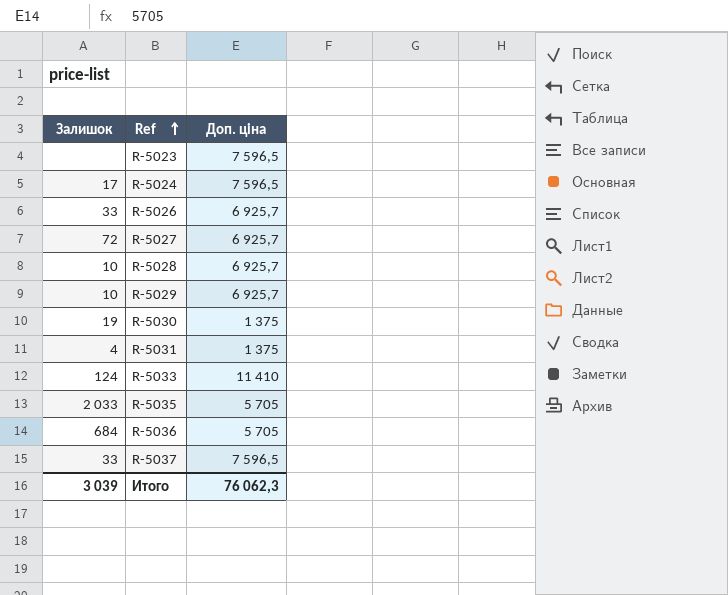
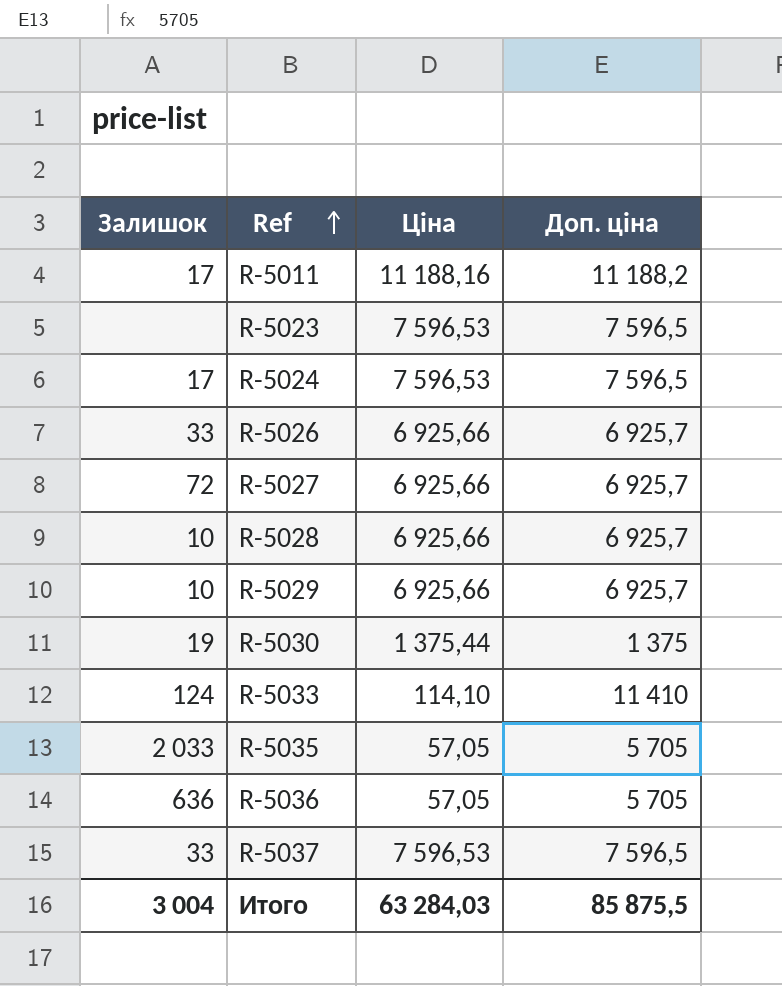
column Ціна | position: none -> 3
row R-5031: 4 | 1 375 -> none
row R-5011: none -> 17 | 11 188,16 | 11 188,2
R-5036 | Залишок: 684 -> 636
Итого | Залишок: 3 039 -> 3 004
Итого | Доп. ціна: 76 062,3 -> 85 875,5

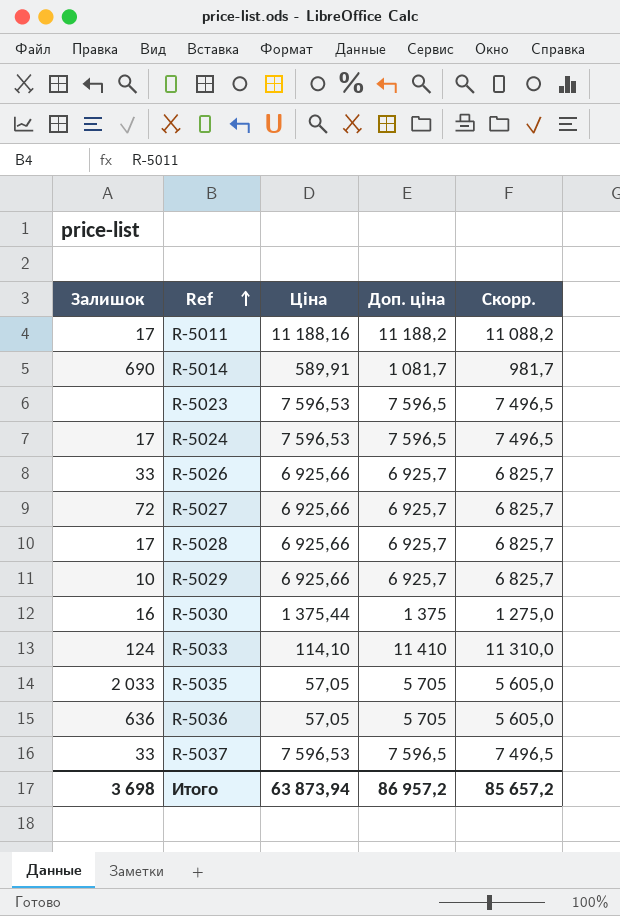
column Скорр. | formula: none -> [Доп. ціна] - 100
row R-5014: none -> 690 | 589,91 | 1 081,7 | 981,7
R-5028 | Залишок: 10 -> 17
R-5030 | Залишок: 19 -> 16
Итого | Залишок: 3 004 -> 3 698
Итого | Ціна: 63 284,03 -> 63 873,94
Итого | Доп. ціна: 85 875,5 -> 86 957,2

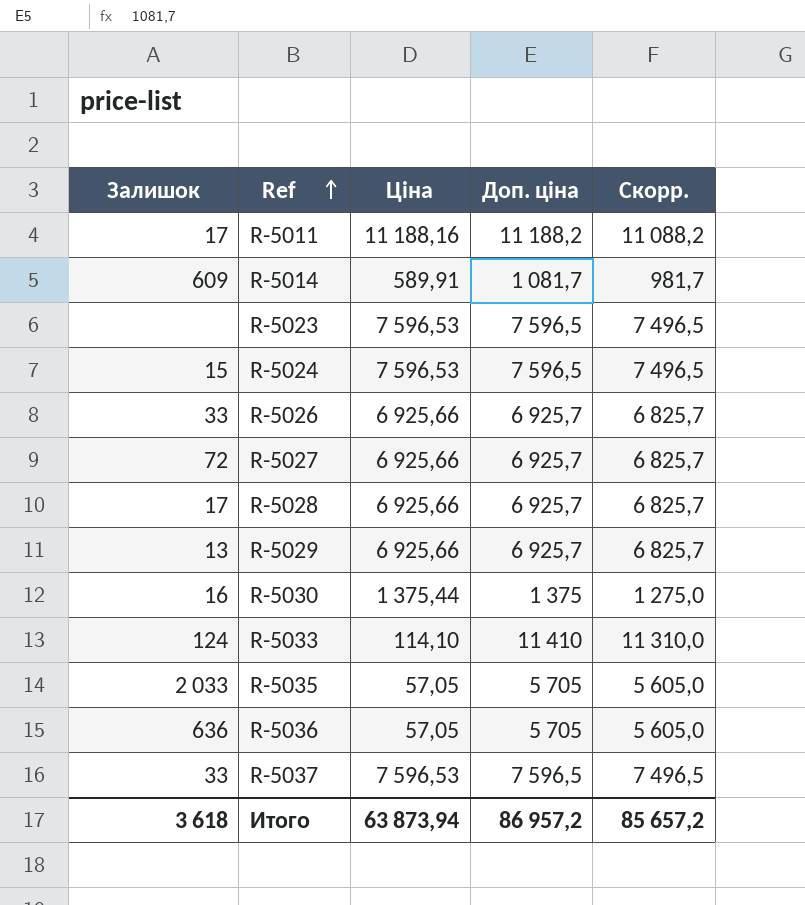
R-5014 | Залишок: 690 -> 609
R-5024 | Залишок: 17 -> 15
R-5029 | Залишок: 10 -> 13
Итого | Залишок: 3 698 -> 3 618

